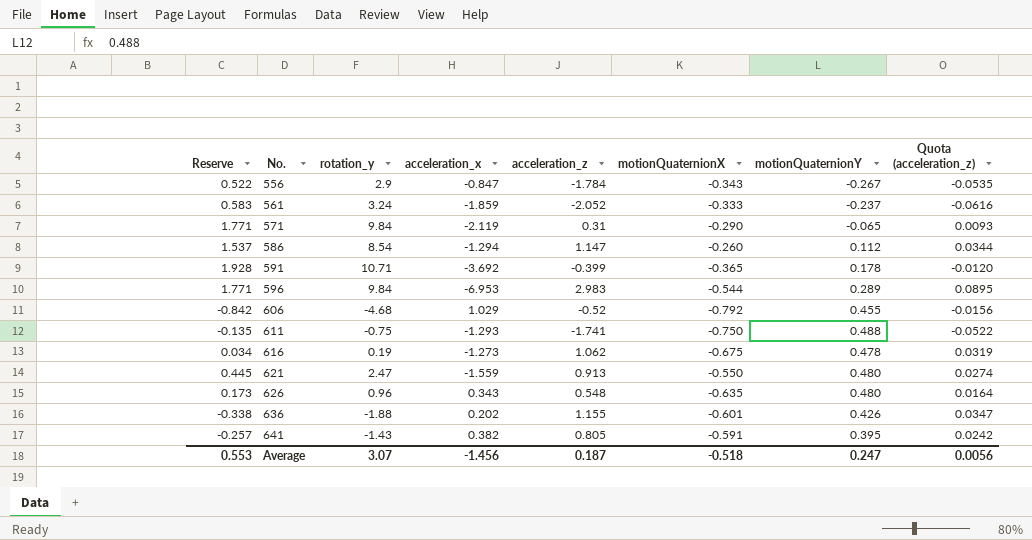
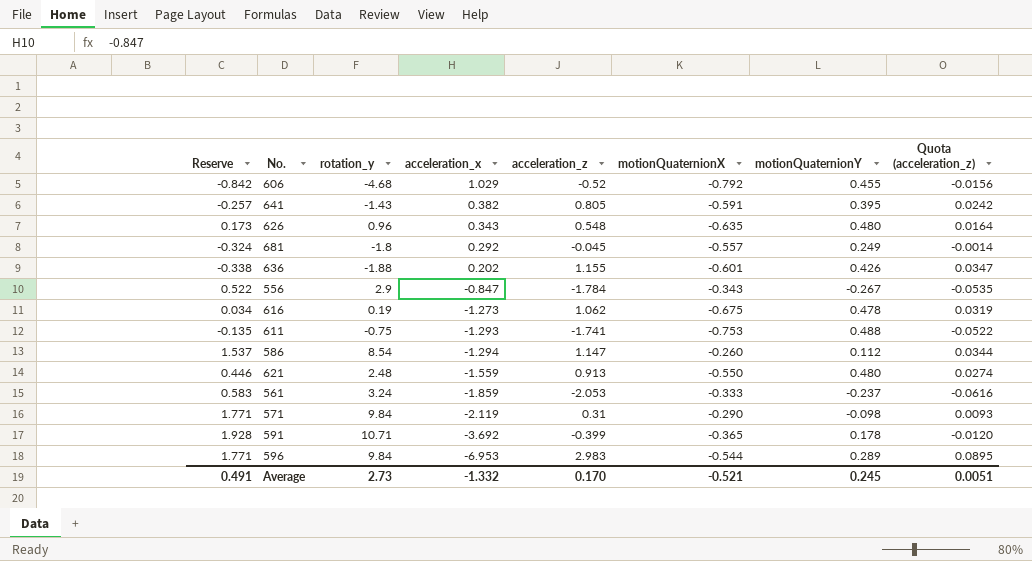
row order: No. ascending -> acceleration_x descending
row 681: none -> -0.324 | -1.8 | 0.292 | -0.045 | -0.557 | 0.249 | -0.0014
611 | motionQuaternionX: -0.750 -> -0.753
621 | Reserve: 0.445 -> 0.446
621 | rotation_y: 2.47 -> 2.48
561 | acceleration_z: -2.052 -> -2.053
571 | motionQuaternionY: -0.065 -> -0.098
Average | Reserve: 0.553 -> 0.491
Average | rotation_y: 3.07 -> 2.73
Average | acceleration_x: -1.456 -> -1.332
Average | acceleration_z: 0.187 -> 0.170
Average | motionQuaternionX: -0.518 -> -0.521
Average | motionQuaternionY: 0.247 -> 0.245
Average | Quota (acceleration_z): 0.0056 -> 0.0051

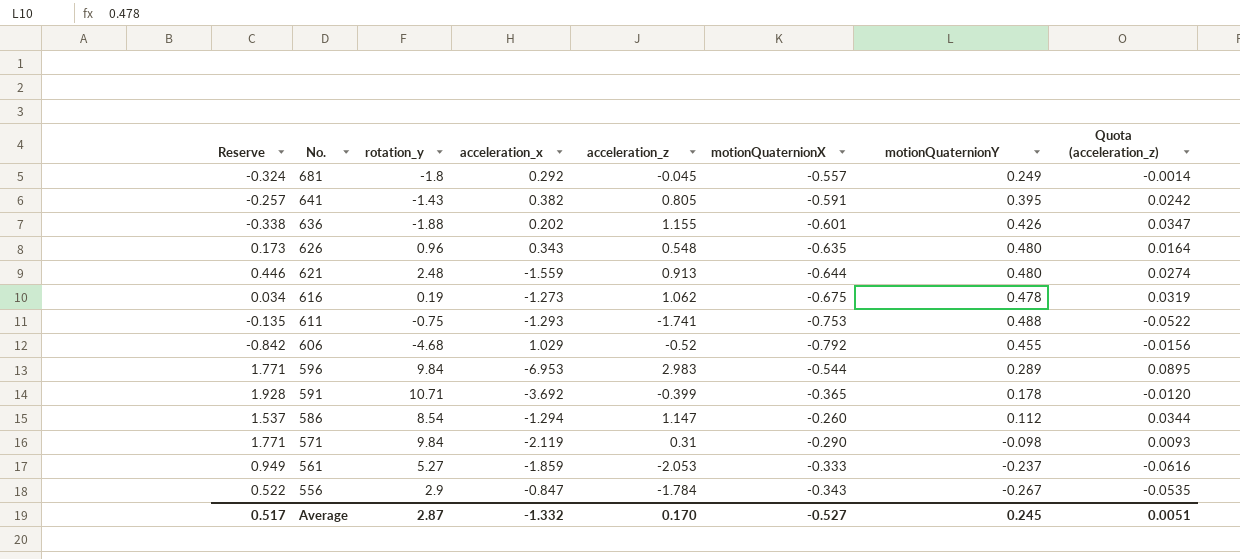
row order: acceleration_x descending -> No. descending
621 | motionQuaternionX: -0.550 -> -0.644
561 | Reserve: 0.583 -> 0.949
561 | rotation_y: 3.24 -> 5.27
Average | Reserve: 0.491 -> 0.517
Average | rotation_y: 2.73 -> 2.87
Average | motionQuaternionX: -0.521 -> -0.527

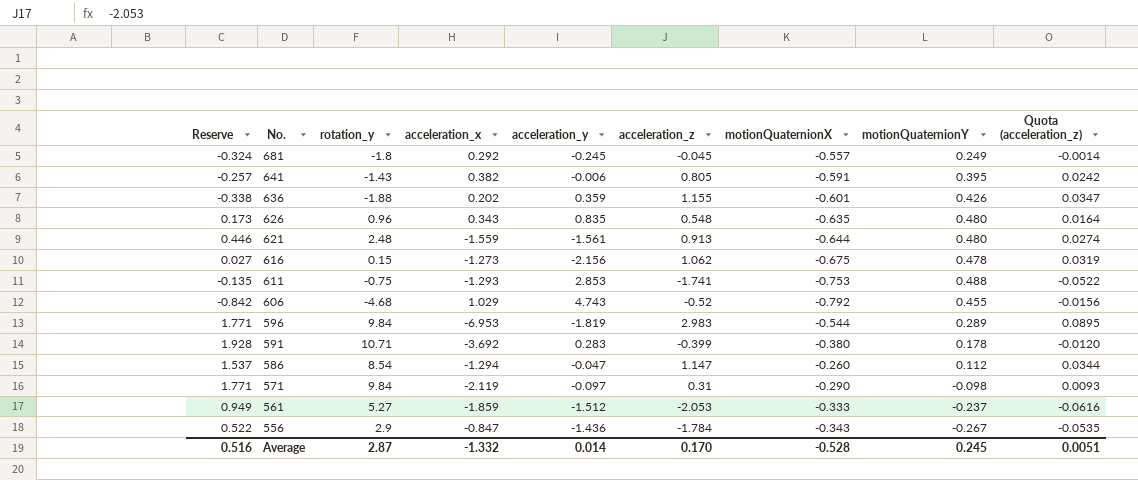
column acceleration_y | position: none -> 5
616 | Reserve: 0.034 -> 0.027
616 | rotation_y: 0.19 -> 0.15
591 | motionQuaternionX: -0.365 -> -0.380
Average | Reserve: 0.517 -> 0.516
Average | motionQuaternionX: -0.527 -> -0.528

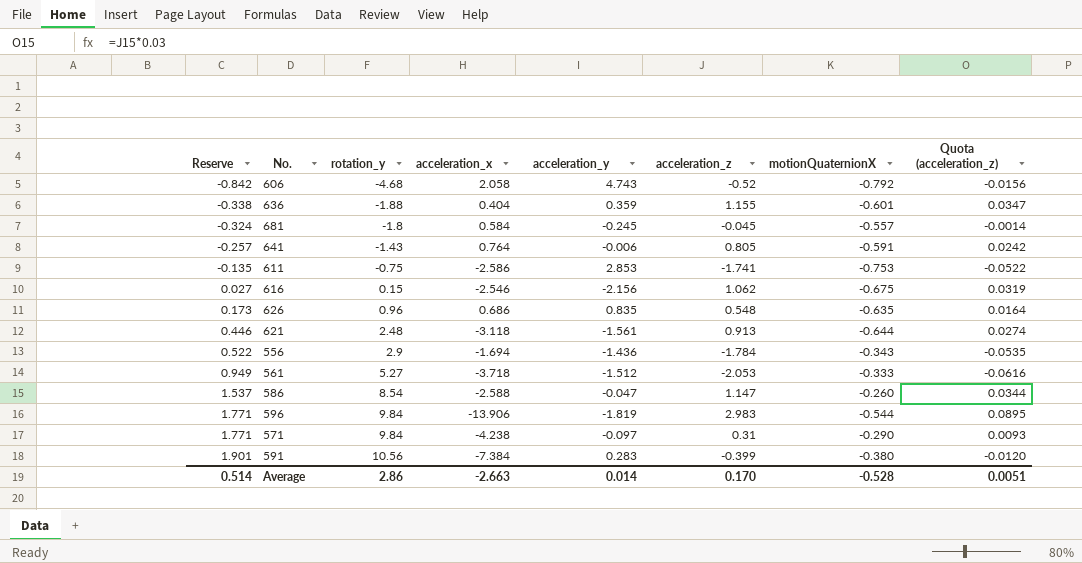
row order: No. descending -> Reserve ascending
column motionQuaternionY | position: 8 -> none
606 | acceleration_x: 1.029 -> 2.058
636 | acceleration_x: 0.202 -> 0.404
681 | acceleration_x: 0.292 -> 0.584
641 | acceleration_x: 0.382 -> 0.764
611 | acceleration_x: -1.293 -> -2.586
616 | acceleration_x: -1.273 -> -2.546
626 | acceleration_x: 0.343 -> 0.686
621 | acceleration_x: -1.559 -> -3.118
556 | acceleration_x: -0.847 -> -1.694
561 | acceleration_x: -1.859 -> -3.718
586 | acceleration_x: -1.294 -> -2.588
596 | acceleration_x: -6.953 -> -13.906
571 | acceleration_x: -2.119 -> -4.238
591 | Reserve: 1.928 -> 1.901
591 | rotation_y: 10.71 -> 10.56
591 | acceleration_x: -3.692 -> -7.384
Average | Reserve: 0.516 -> 0.514
Average | rotation_y: 2.87 -> 2.86
Average | acceleration_x: -1.332 -> -2.663

